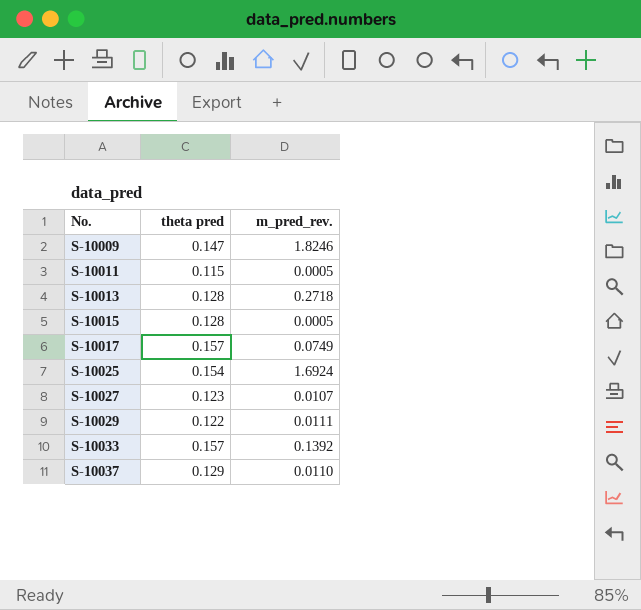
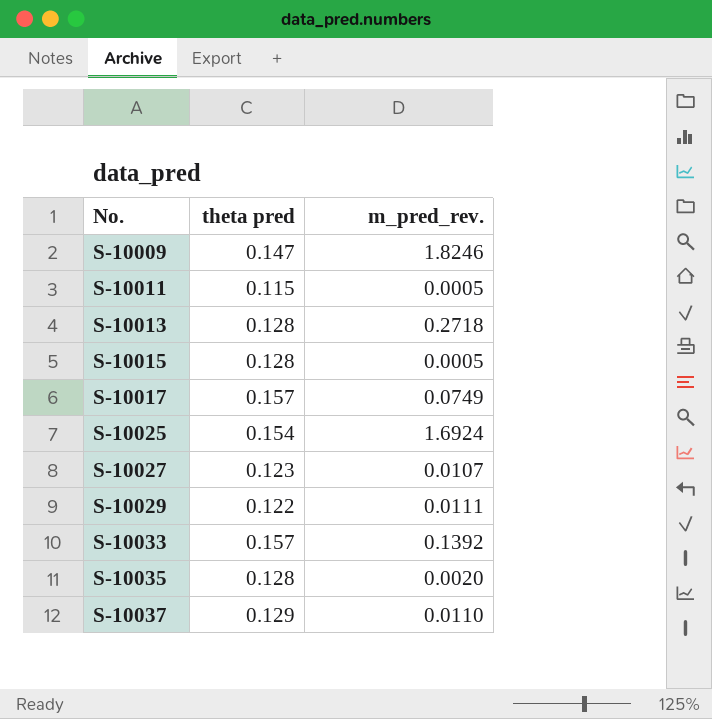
row S-10035: none -> 0.128 | 0.0020

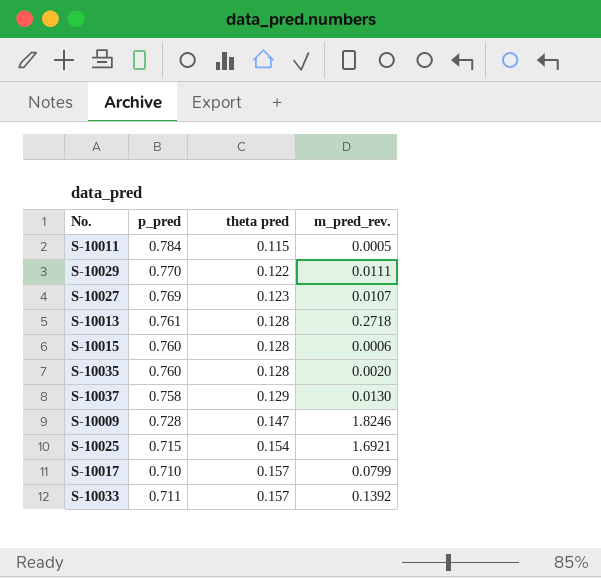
row order: No. ascending -> theta pred ascending
column p_pred | position: none -> 2
S-10015 | m_pred_rev.: 0.0005 -> 0.0006
S-10037 | m_pred_rev.: 0.0110 -> 0.0130
S-10025 | m_pred_rev.: 1.6924 -> 1.6921
S-10017 | m_pred_rev.: 0.0749 -> 0.0799

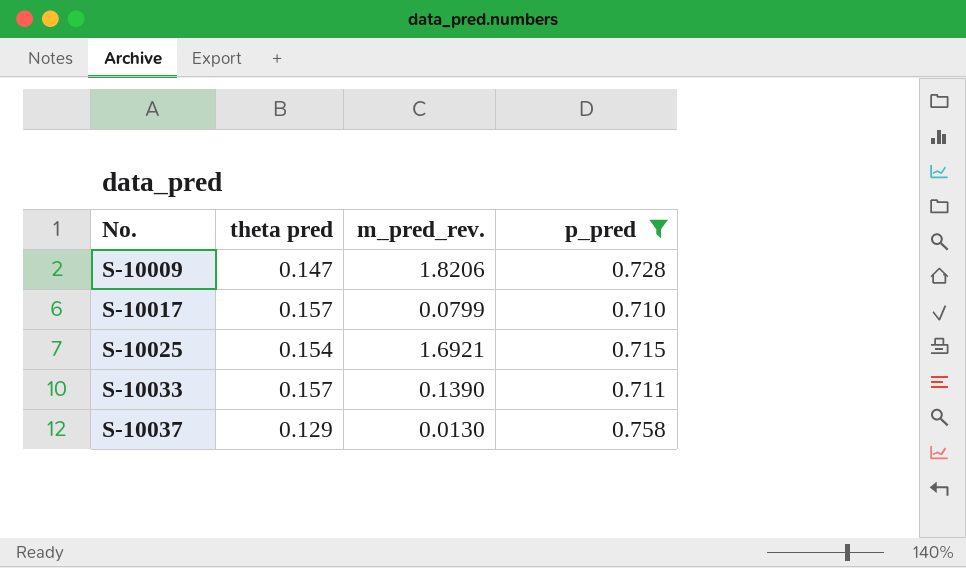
filter: none -> p_pred <= 0.758
row order: theta pred ascending -> No. ascending
column p_pred | position: 2 -> 4
S-10009 | m_pred_rev.: 1.8246 -> 1.8206
S-10033 | m_pred_rev.: 0.1392 -> 0.1390

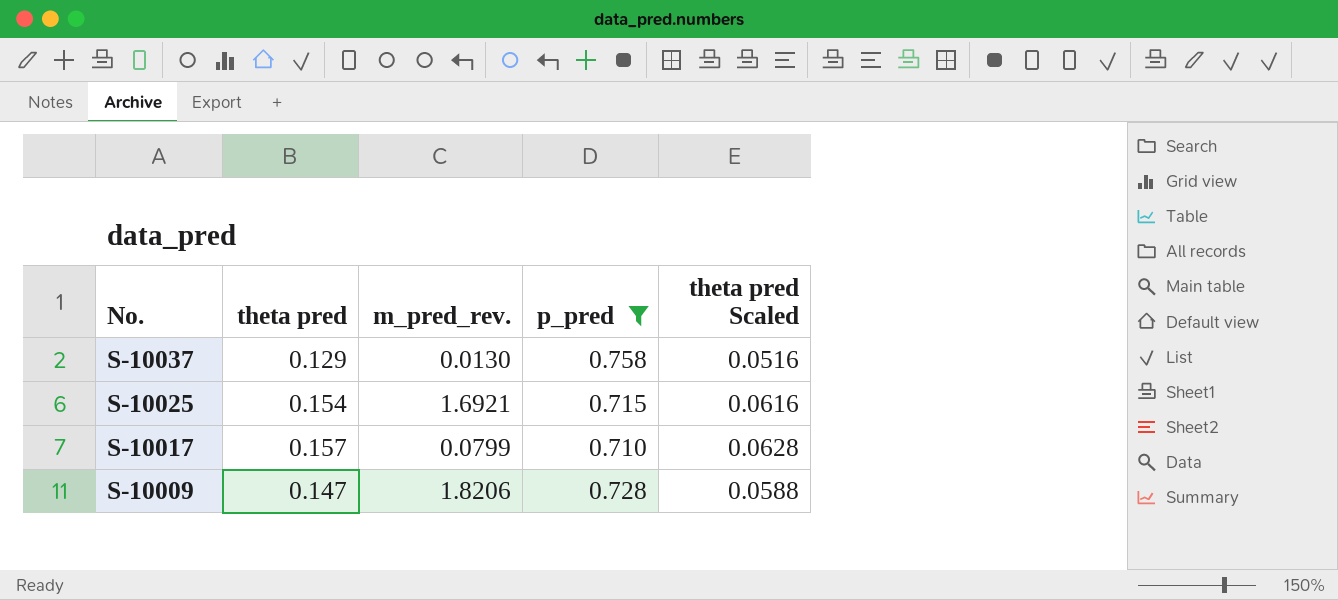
row order: No. ascending -> No. descending
column theta pred Scaled | formula: none -> [theta pred] * 0.4
row S-10033: 0.157 | 0.1390 | 0.711 -> none

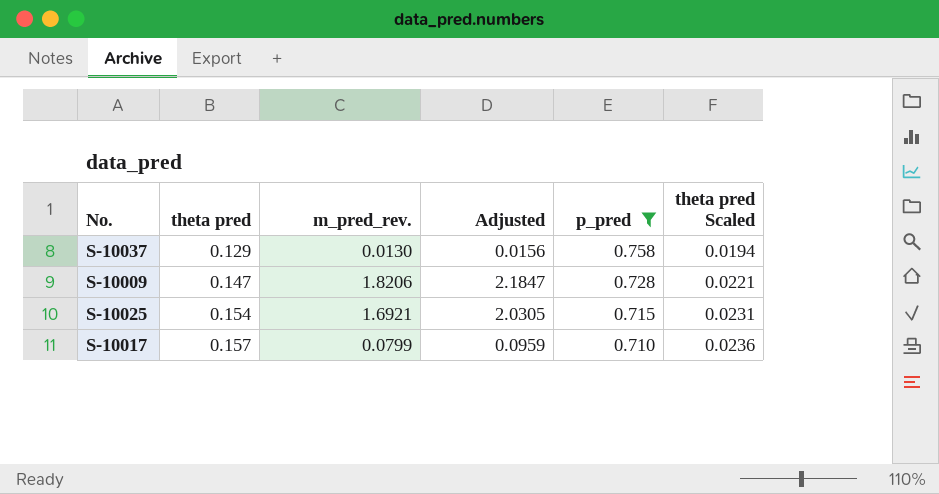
row order: No. descending -> theta pred ascending
column Adjusted | formula: none -> [m_pred_rev.] * 1.2
column theta pred Scaled | formula: [theta pred] * 0.4 -> [theta pred] * 0.15

